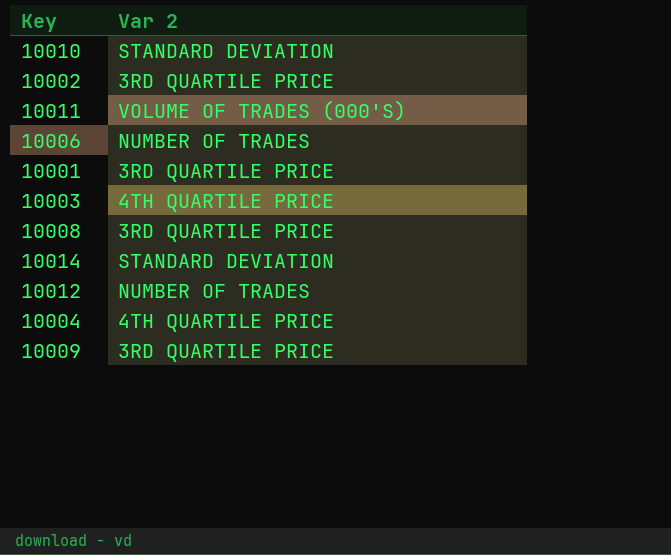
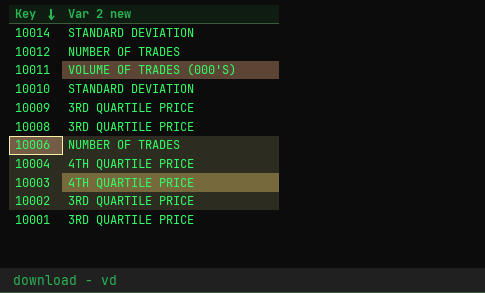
row order: none -> Key descending
column name: Var 2 -> Var 2 new

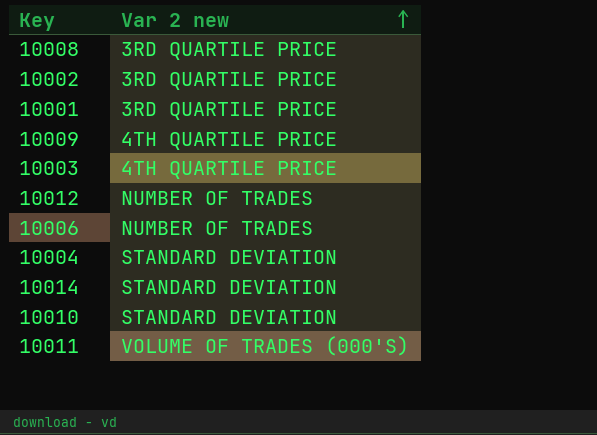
row order: Key descending -> Var 2 new ascending
10009 | Var 2 new: 3RD QUARTILE PRICE -> 4TH QUARTILE PRICE
10004 | Var 2 new: 4TH QUARTILE PRICE -> STANDARD DEVIATION

